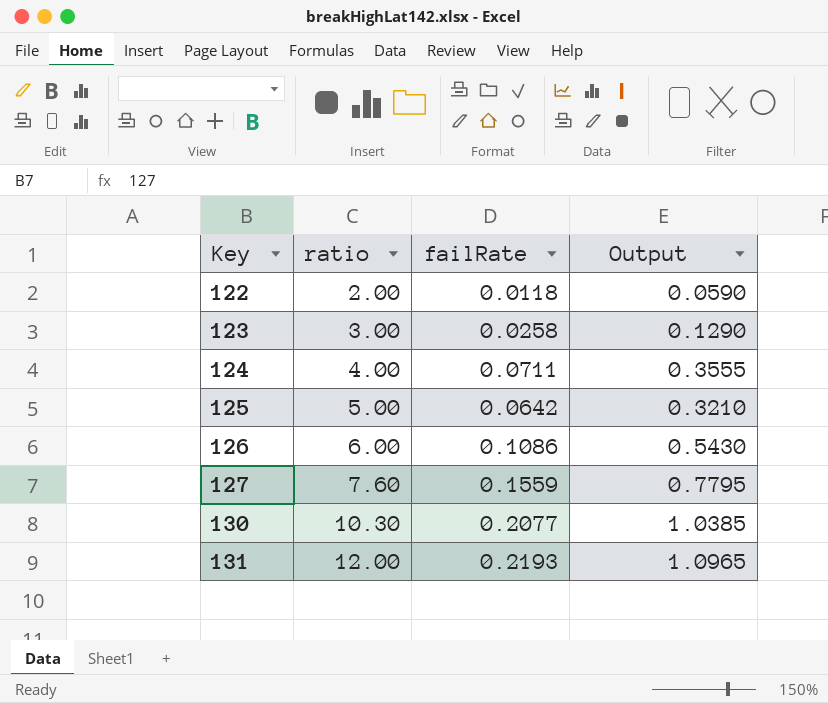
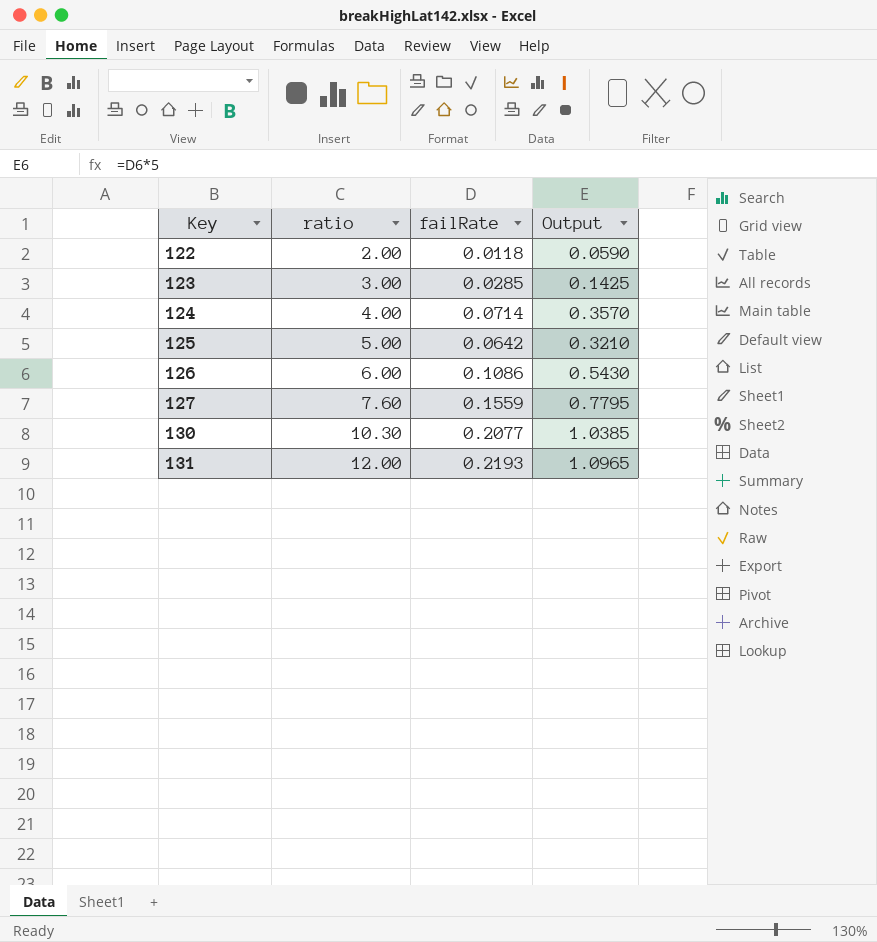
123 | failRate: 0.0258 -> 0.0285
123 | Output: 0.1290 -> 0.1425
124 | failRate: 0.0711 -> 0.0714
124 | Output: 0.3555 -> 0.3570

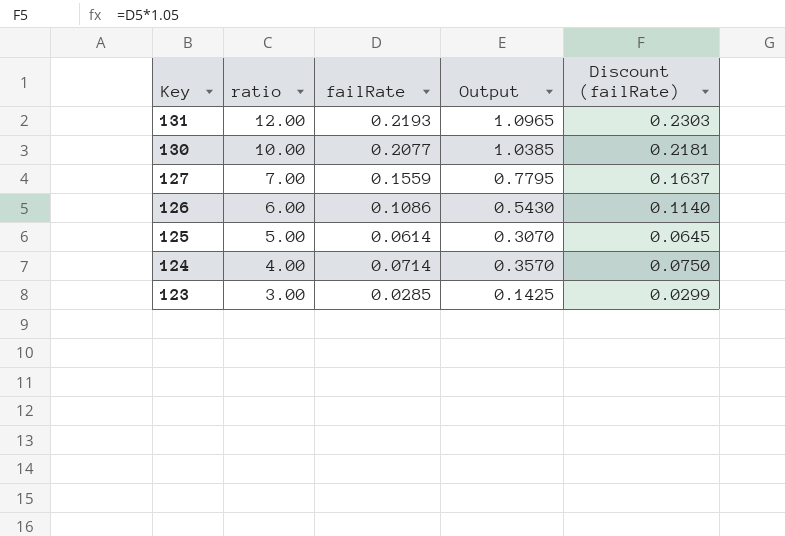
row order: Key ascending -> Key descending
column Discount (failRate) | formula: none -> [failRate] * 1.05
row 122: 2.00 | 0.0118 | 0.0590 -> none
130 | ratio: 10.30 -> 10.00
127 | ratio: 7.60 -> 7.00
125 | failRate: 0.0642 -> 0.0614
125 | Output: 0.3210 -> 0.3070

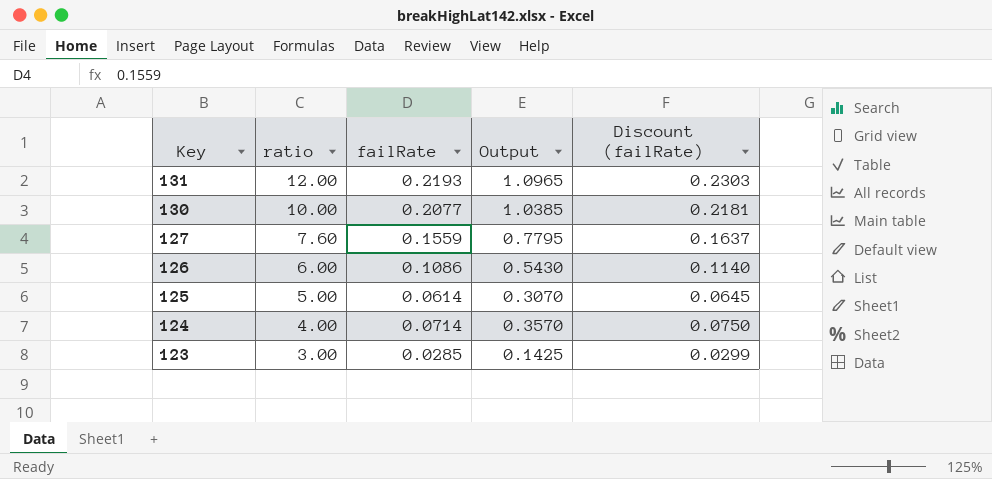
127 | ratio: 7.00 -> 7.60

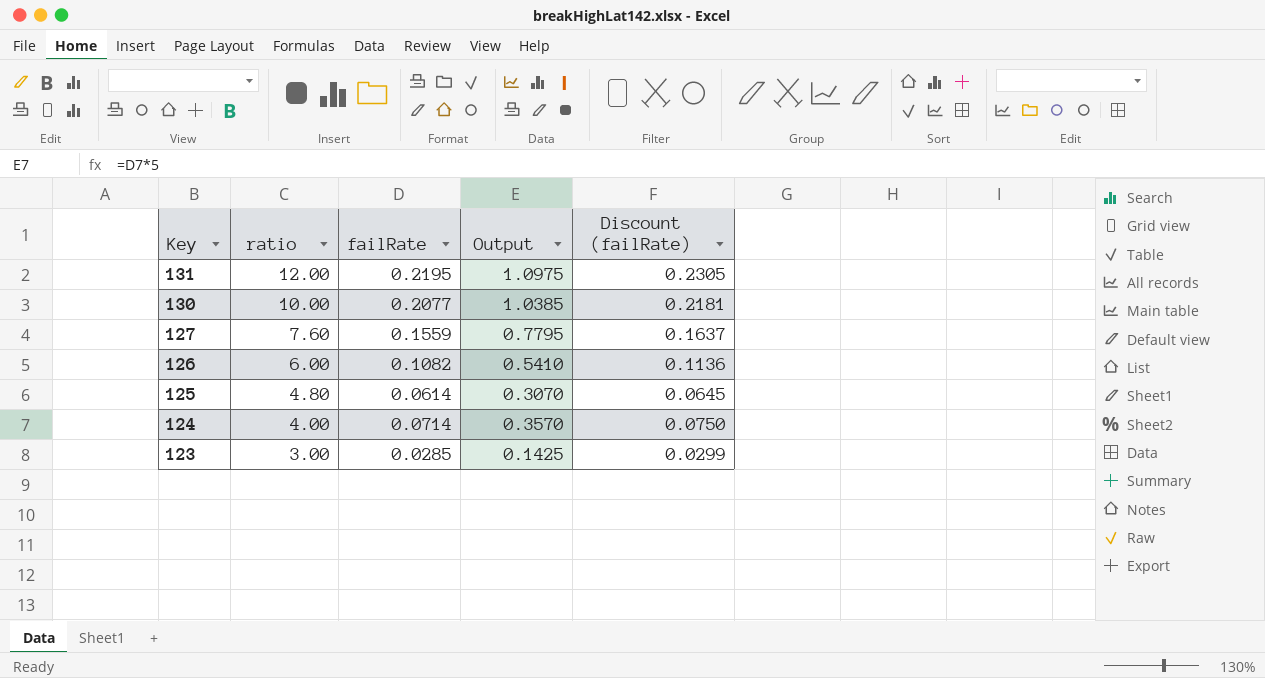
131 | failRate: 0.2193 -> 0.2195
131 | Output: 1.0965 -> 1.0975
131 | Discount (failRate): 0.2303 -> 0.2305
126 | failRate: 0.1086 -> 0.1082
126 | Output: 0.5430 -> 0.5410
126 | Discount (failRate): 0.1140 -> 0.1136
125 | ratio: 5.00 -> 4.80

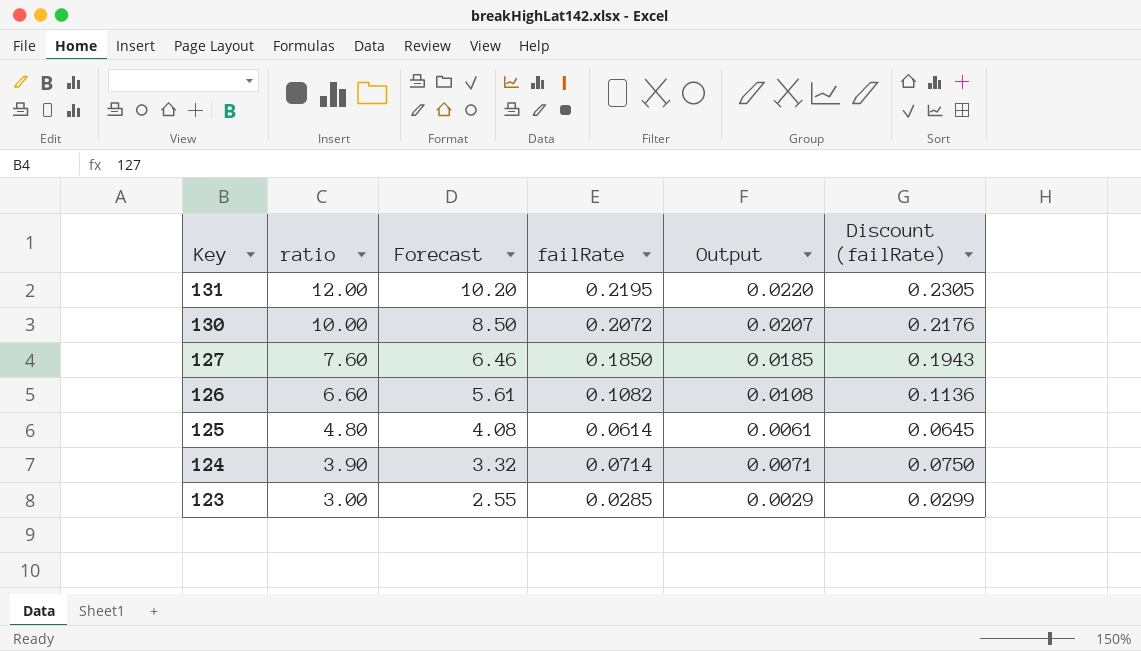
column Forecast | formula: none -> [ratio] * 0.85
column Output | formula: [failRate] * 5 -> [failRate] * 0.1
130 | failRate: 0.2077 -> 0.2072
130 | Discount (failRate): 0.2181 -> 0.2176
127 | failRate: 0.1559 -> 0.1850
127 | Discount (failRate): 0.1637 -> 0.1943
126 | ratio: 6.00 -> 6.60
124 | ratio: 4.00 -> 3.90

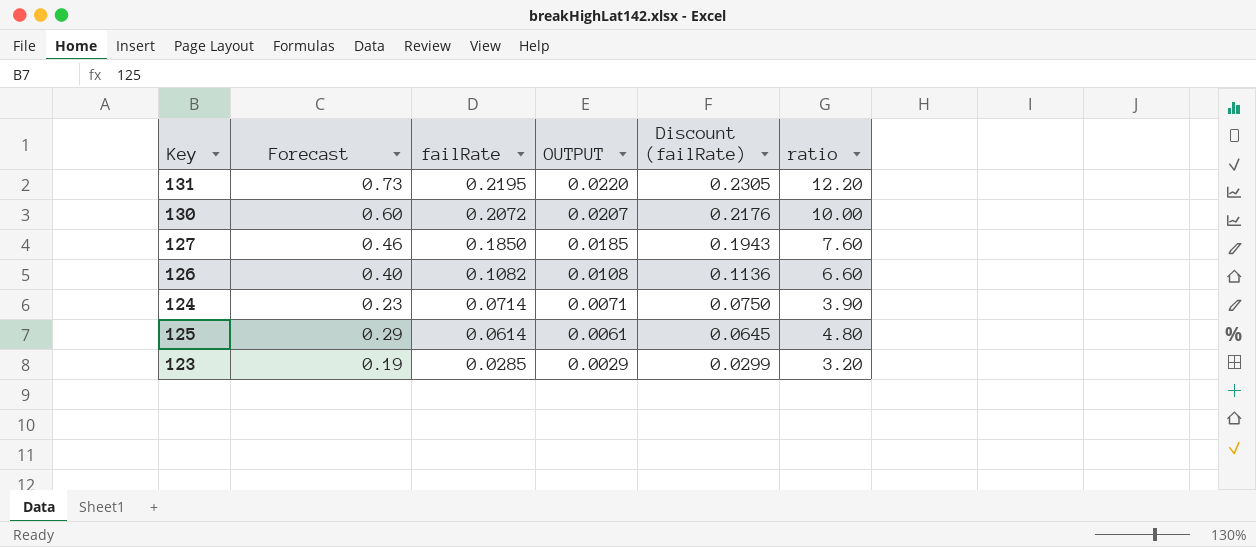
row order: Key descending -> failRate descending
column Forecast | formula: [ratio] * 0.85 -> [ratio] * 0.06
column name: Output -> OUTPUT
column ratio | position: 2 -> 6
131 | ratio: 12.00 -> 12.20
123 | ratio: 3.00 -> 3.20

